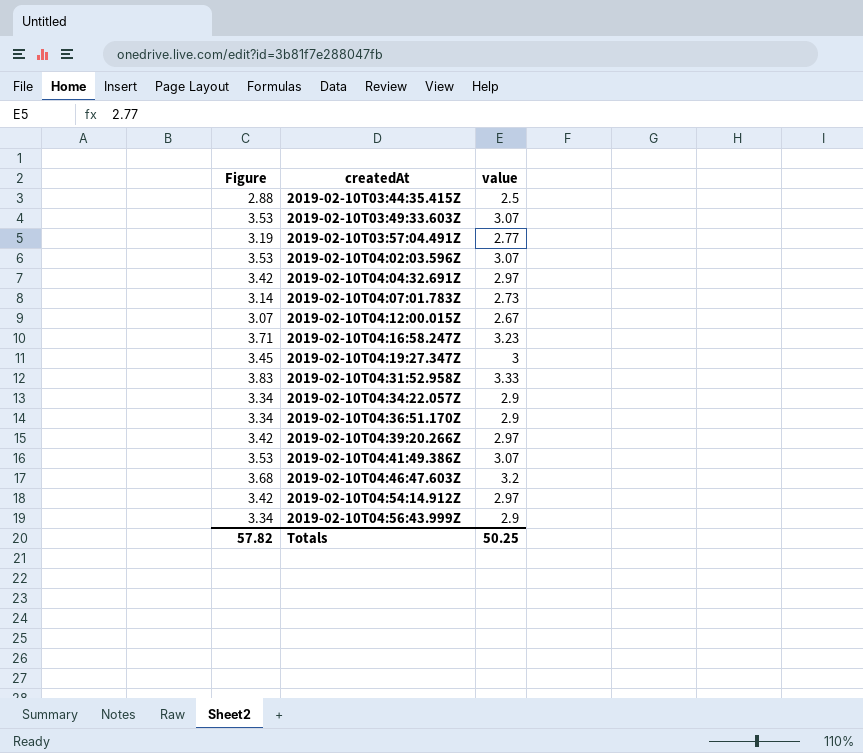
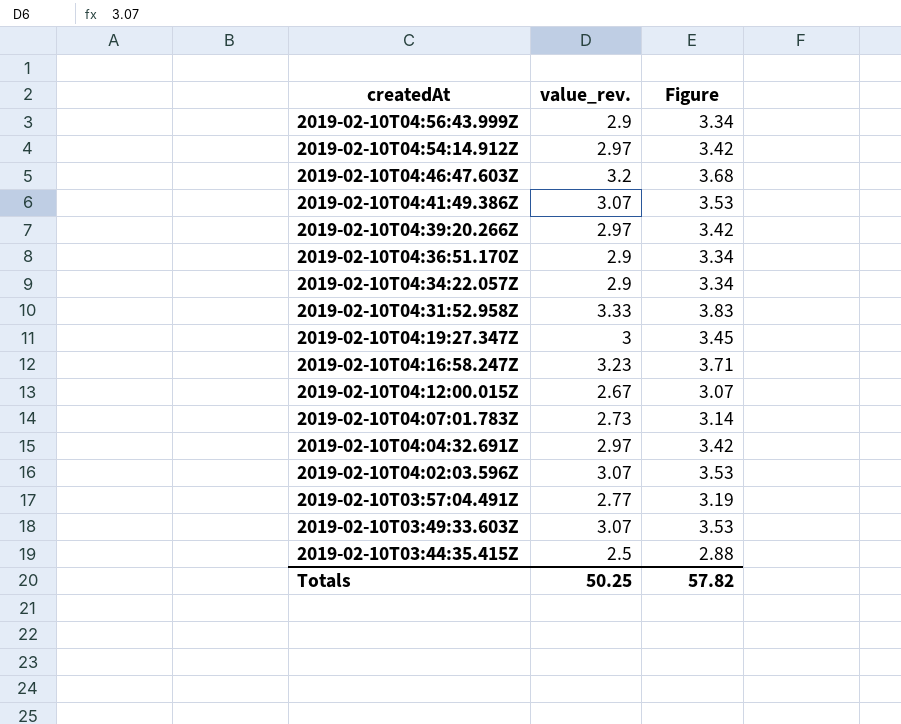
row order: createdAt ascending -> createdAt descending
column name: value -> value_rev.
column Figure | position: 1 -> 3

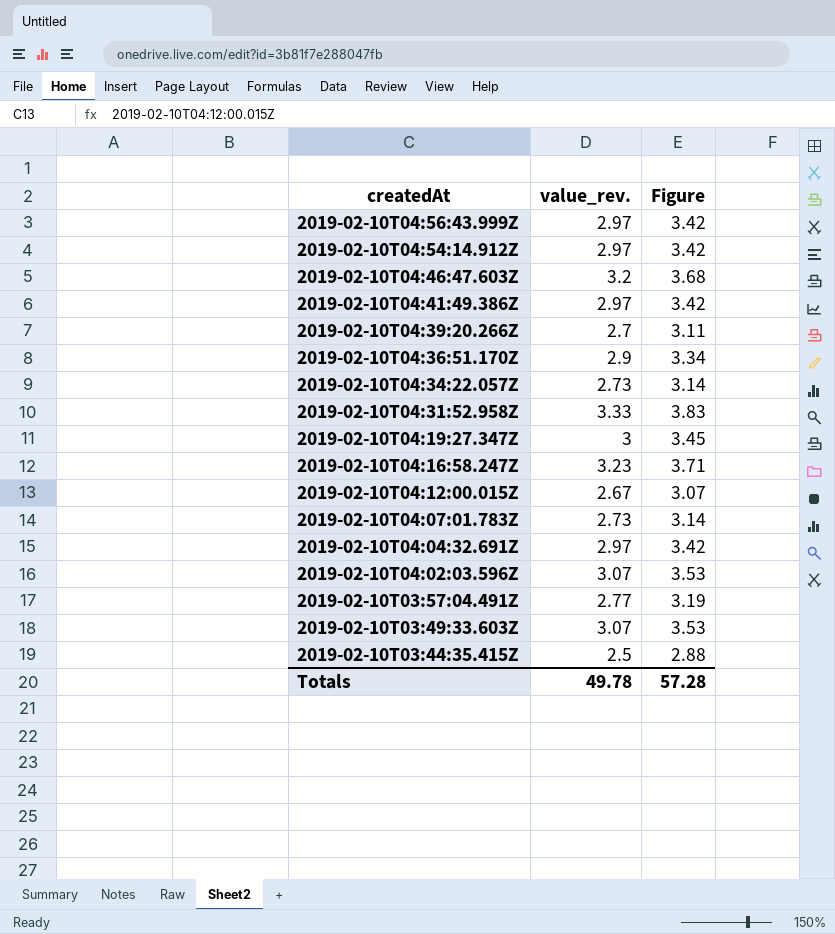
2019-02-10T04:56:43.999Z | value_rev.: 2.9 -> 2.97
2019-02-10T04:56:43.999Z | Figure: 3.34 -> 3.42
2019-02-10T04:41:49.386Z | value_rev.: 3.07 -> 2.97
2019-02-10T04:41:49.386Z | Figure: 3.53 -> 3.42
2019-02-10T04:39:20.266Z | value_rev.: 2.97 -> 2.7
2019-02-10T04:39:20.266Z | Figure: 3.42 -> 3.11
2019-02-10T04:34:22.057Z | value_rev.: 2.9 -> 2.73
2019-02-10T04:34:22.057Z | Figure: 3.34 -> 3.14
Totals | value_rev.: 50.25 -> 49.78
Totals | Figure: 57.82 -> 57.28

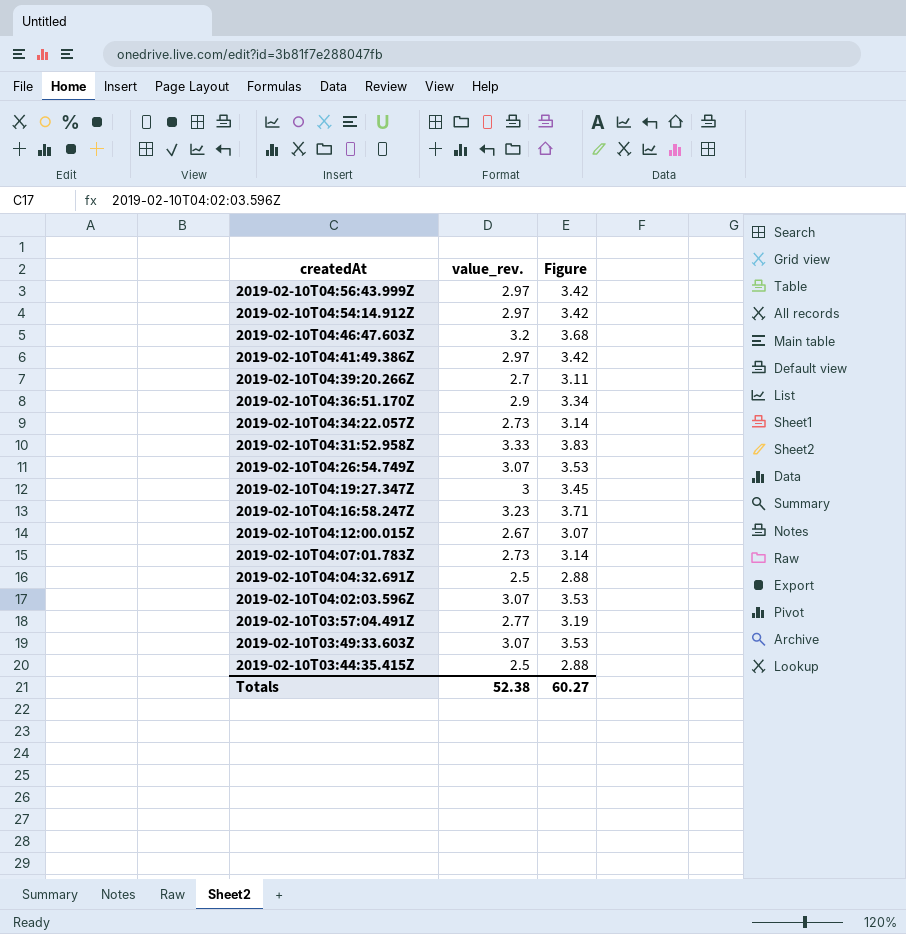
row 2019-02-10T04:26:54.749Z: none -> 3.07 | 3.53
2019-02-10T04:04:32.691Z | value_rev.: 2.97 -> 2.5
2019-02-10T04:04:32.691Z | Figure: 3.42 -> 2.88
Totals | value_rev.: 49.78 -> 52.38
Totals | Figure: 57.28 -> 60.27

